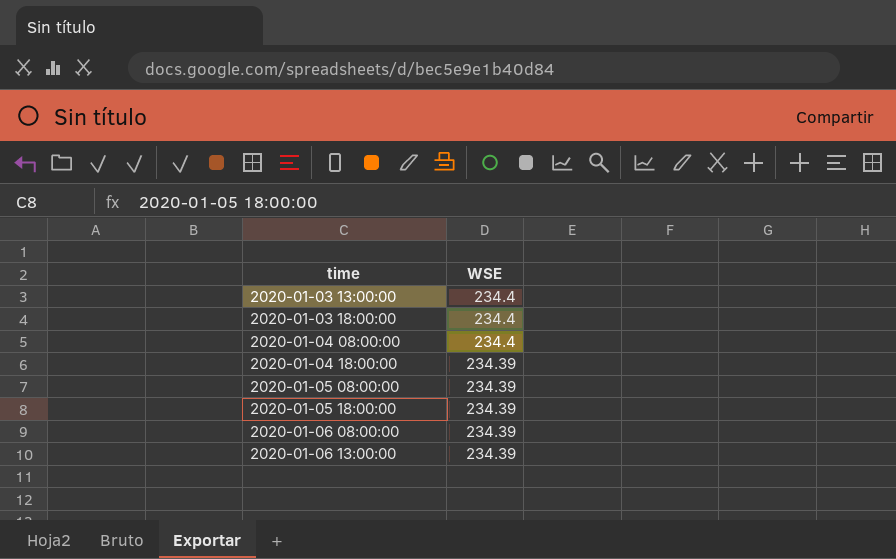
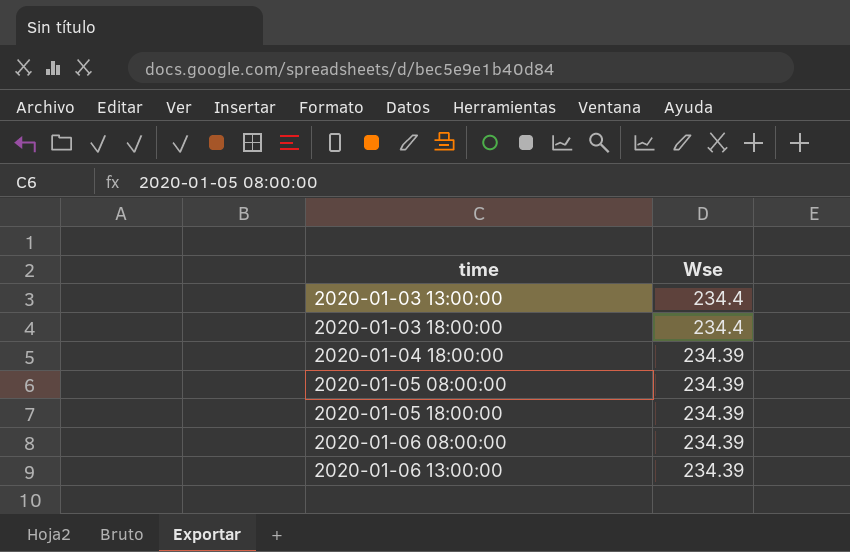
column name: WSE -> Wse
row 2020-01-04 08:00:00: 234.4 -> none

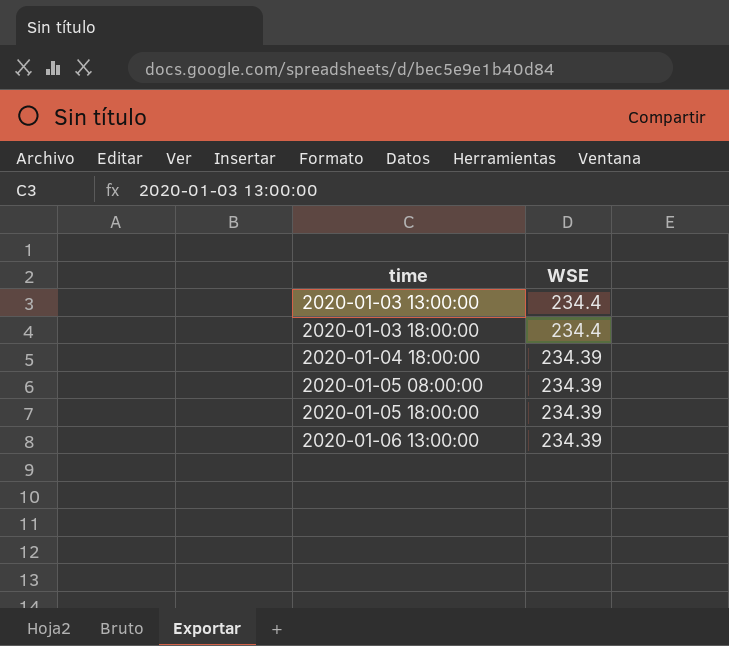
column name: Wse -> WSE
row 2020-01-06 08:00:00: 234.39 -> none

